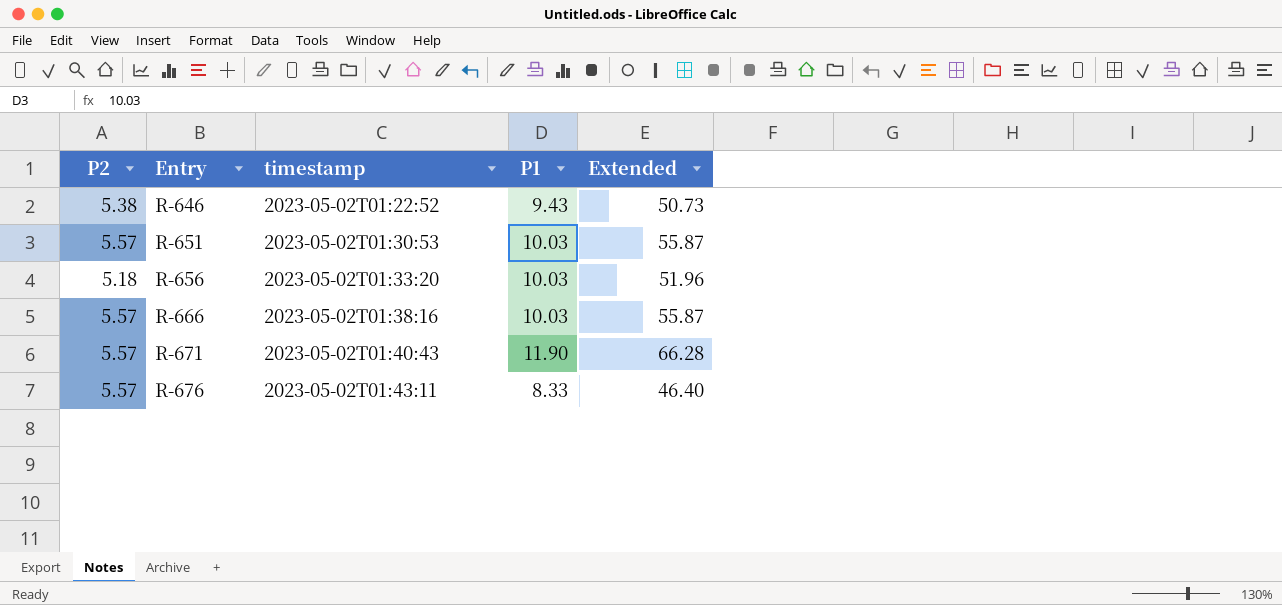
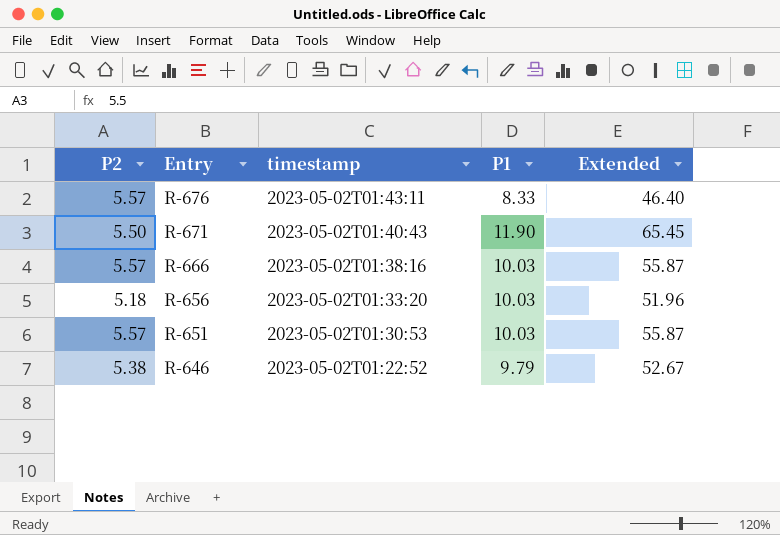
row order: Entry ascending -> Entry descending
R-671 | P2: 5.57 -> 5.50
R-671 | Extended: 66.28 -> 65.45
R-646 | P1: 9.43 -> 9.79
R-646 | Extended: 50.73 -> 52.67

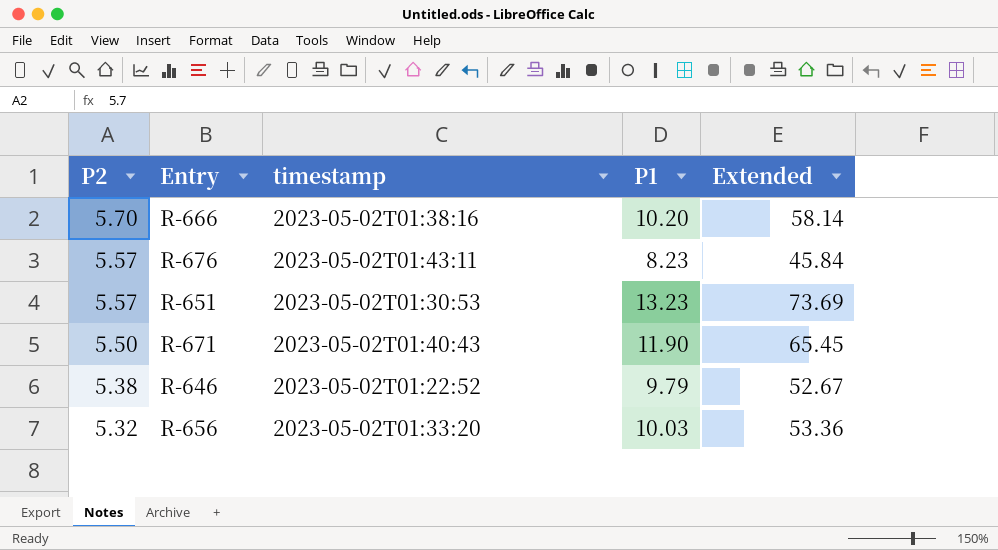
row order: Entry descending -> P2 descending
R-666 | P2: 5.57 -> 5.70
R-666 | P1: 10.03 -> 10.20
R-666 | Extended: 55.87 -> 58.14
R-676 | P1: 8.33 -> 8.23
R-676 | Extended: 46.40 -> 45.84
R-651 | P1: 10.03 -> 13.23
R-651 | Extended: 55.87 -> 73.69
R-656 | P2: 5.18 -> 5.32
R-656 | Extended: 51.96 -> 53.36

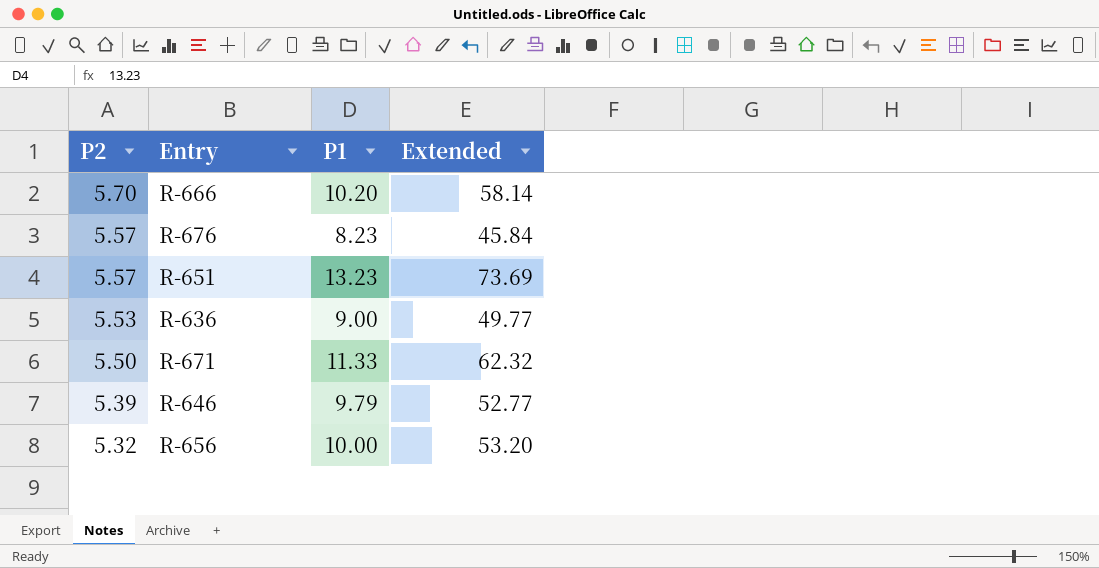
column timestamp | position: 3 -> none
row R-636: none -> 5.53 | 9.00 | 49.77
R-671 | P1: 11.90 -> 11.33
R-671 | Extended: 65.45 -> 62.32
R-646 | P2: 5.38 -> 5.39
R-646 | Extended: 52.67 -> 52.77
R-656 | P1: 10.03 -> 10.00
R-656 | Extended: 53.36 -> 53.20

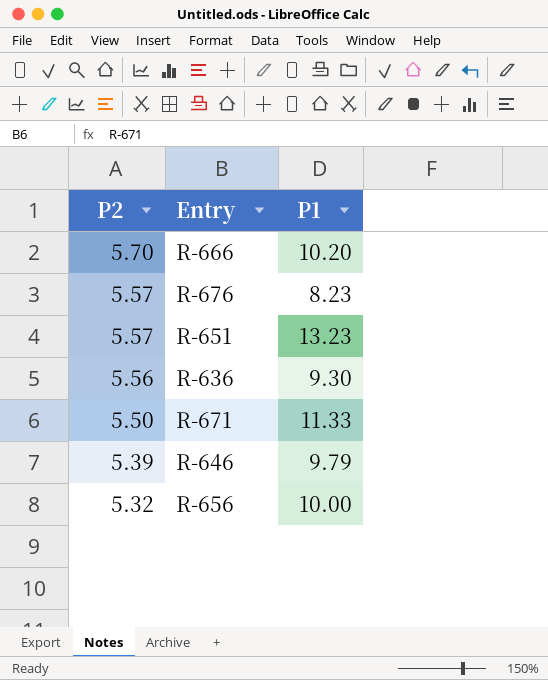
column Extended | formula: [P2] * [P1] -> none
R-636 | P2: 5.53 -> 5.56
R-636 | P1: 9.00 -> 9.30

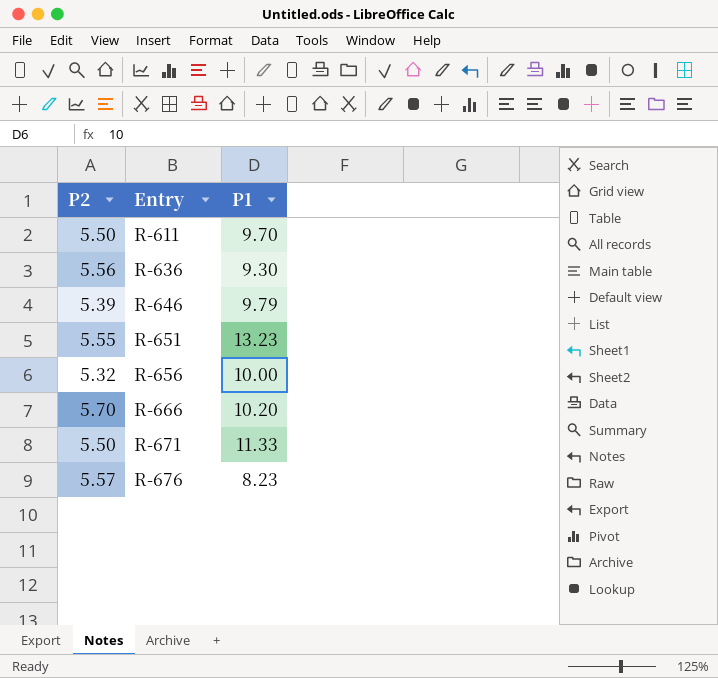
row order: P2 descending -> Entry ascending
row R-611: none -> 5.50 | 9.70
R-651 | P2: 5.57 -> 5.55

